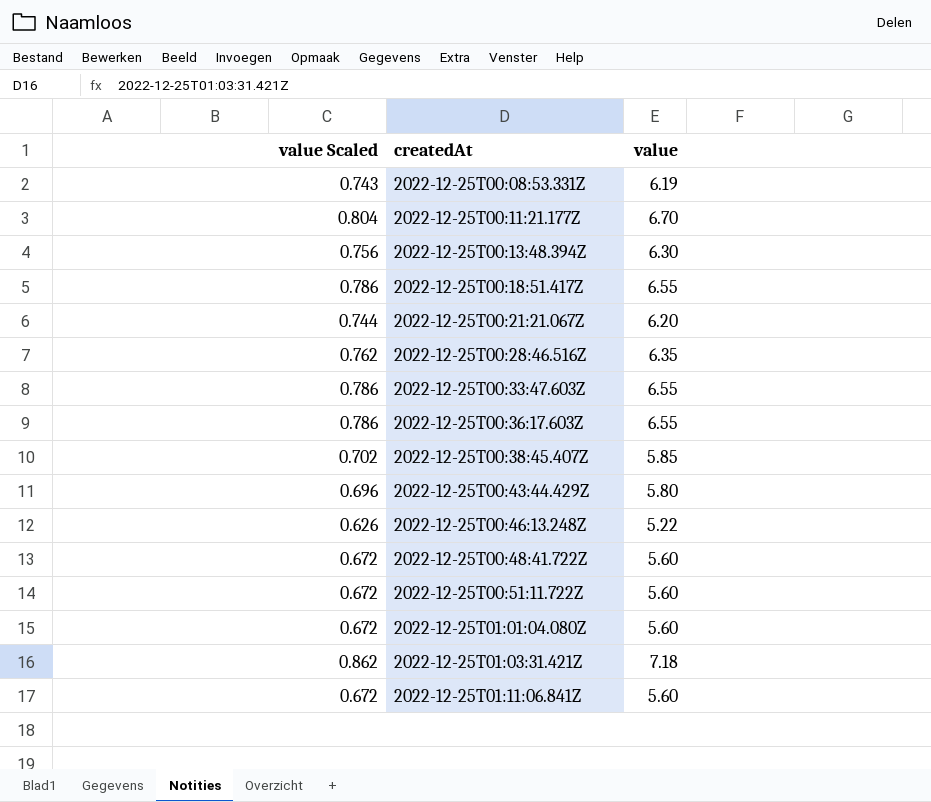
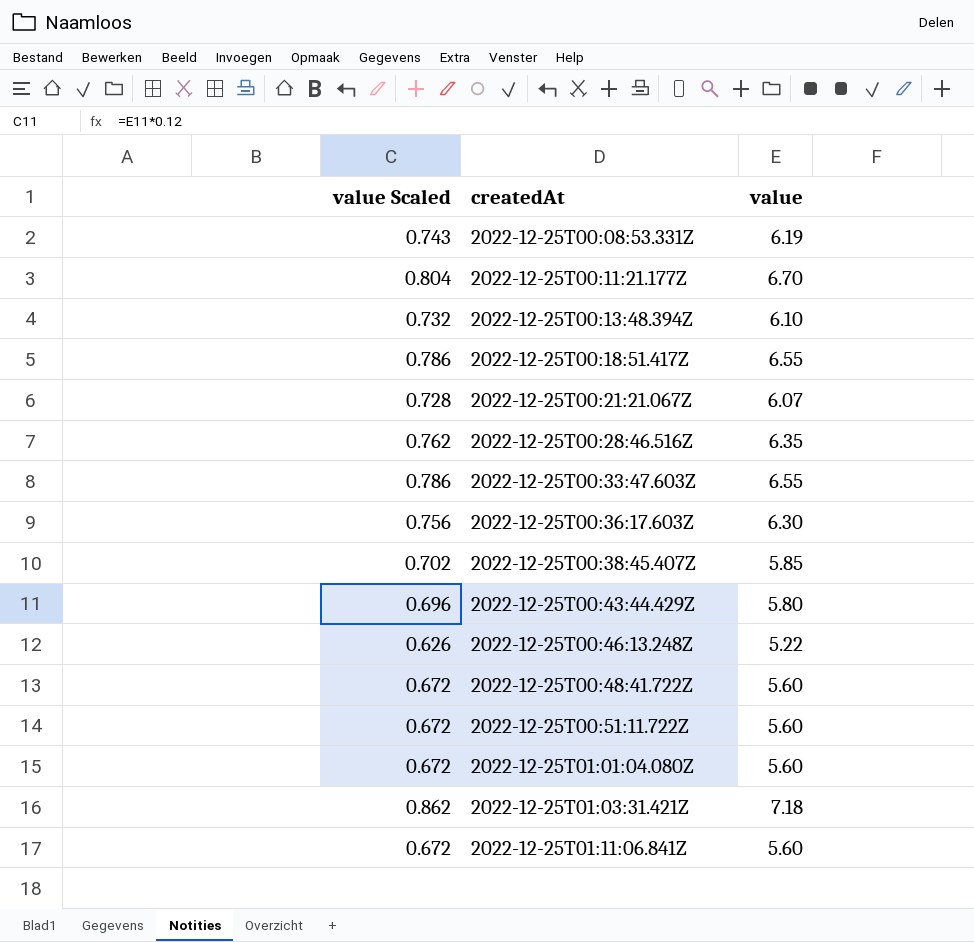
2022-12-25T00:13:48.394Z | value Scaled: 0.756 -> 0.732
2022-12-25T00:13:48.394Z | value: 6.30 -> 6.10
2022-12-25T00:21:21.067Z | value Scaled: 0.744 -> 0.728
2022-12-25T00:21:21.067Z | value: 6.20 -> 6.07
2022-12-25T00:36:17.603Z | value Scaled: 0.786 -> 0.756
2022-12-25T00:36:17.603Z | value: 6.55 -> 6.30

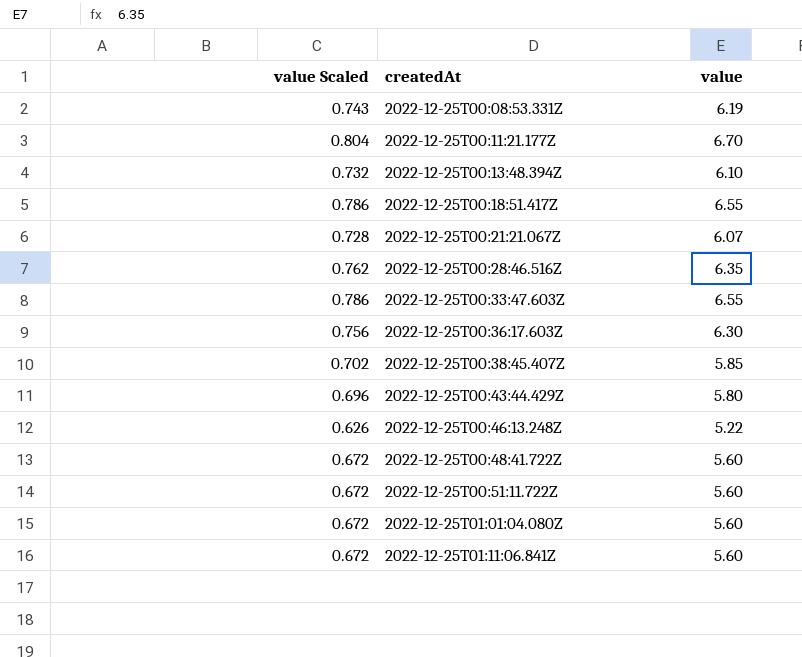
row 2022-12-25T01:03:31.421Z: 0.862 | 7.18 -> none

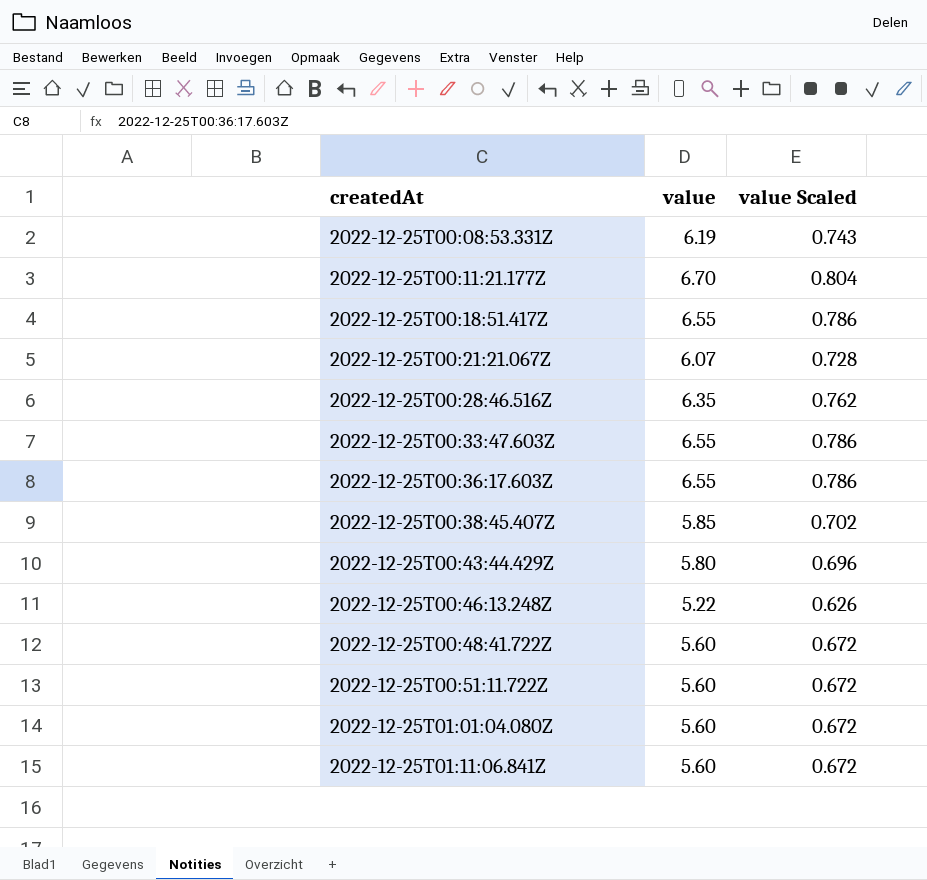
column value Scaled | position: 1 -> 3
row 2022-12-25T00:13:48.394Z: 0.732 | 6.10 -> none
2022-12-25T00:36:17.603Z | value: 6.30 -> 6.55
2022-12-25T00:36:17.603Z | value Scaled: 0.756 -> 0.786

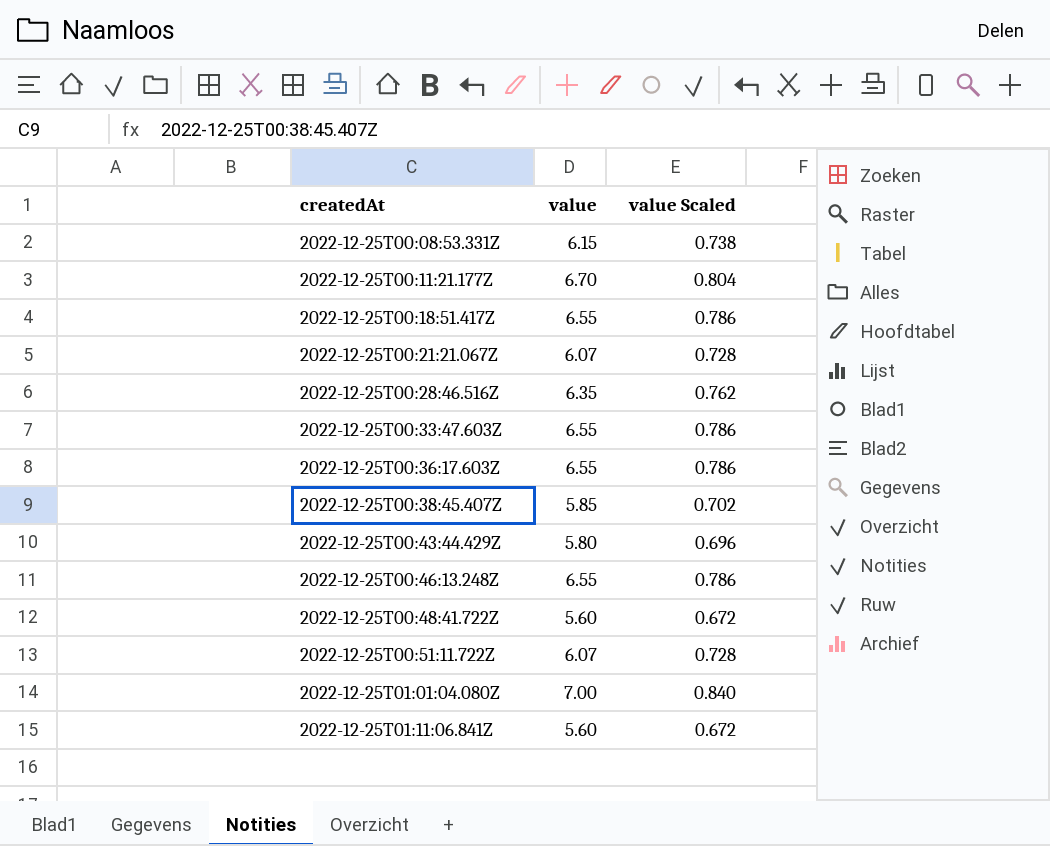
2022-12-25T00:08:53.331Z | value: 6.19 -> 6.15
2022-12-25T00:08:53.331Z | value Scaled: 0.743 -> 0.738
2022-12-25T00:46:13.248Z | value: 5.22 -> 6.55
2022-12-25T00:46:13.248Z | value Scaled: 0.626 -> 0.786
2022-12-25T00:51:11.722Z | value: 5.60 -> 6.07
2022-12-25T00:51:11.722Z | value Scaled: 0.672 -> 0.728
2022-12-25T01:01:04.080Z | value: 5.60 -> 7.00
2022-12-25T01:01:04.080Z | value Scaled: 0.672 -> 0.840

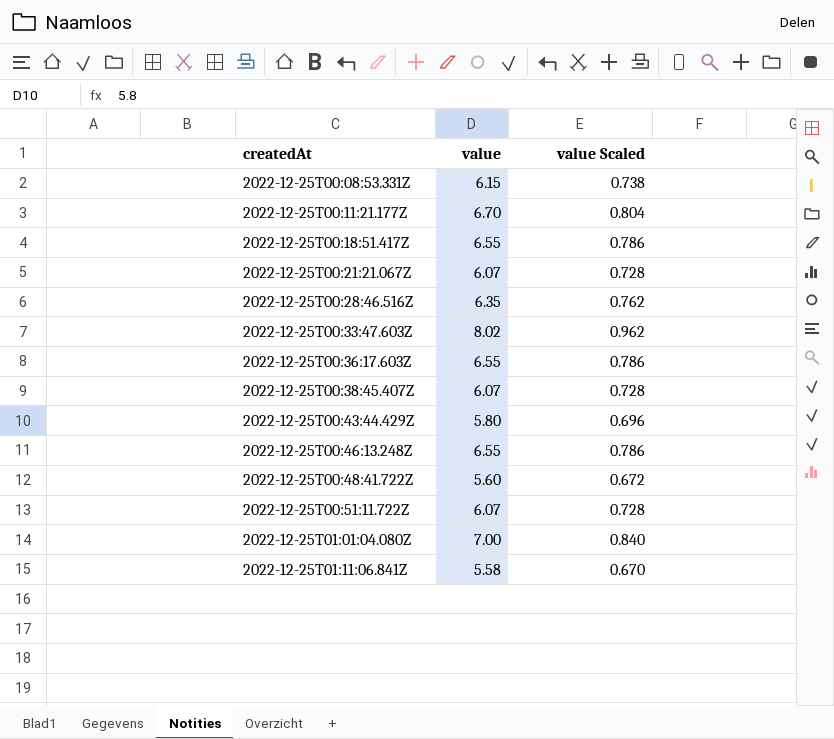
2022-12-25T00:33:47.603Z | value: 6.55 -> 8.02
2022-12-25T00:33:47.603Z | value Scaled: 0.786 -> 0.962
2022-12-25T00:38:45.407Z | value: 5.85 -> 6.07
2022-12-25T00:38:45.407Z | value Scaled: 0.702 -> 0.728
2022-12-25T01:11:06.841Z | value: 5.60 -> 5.58
2022-12-25T01:11:06.841Z | value Scaled: 0.672 -> 0.670

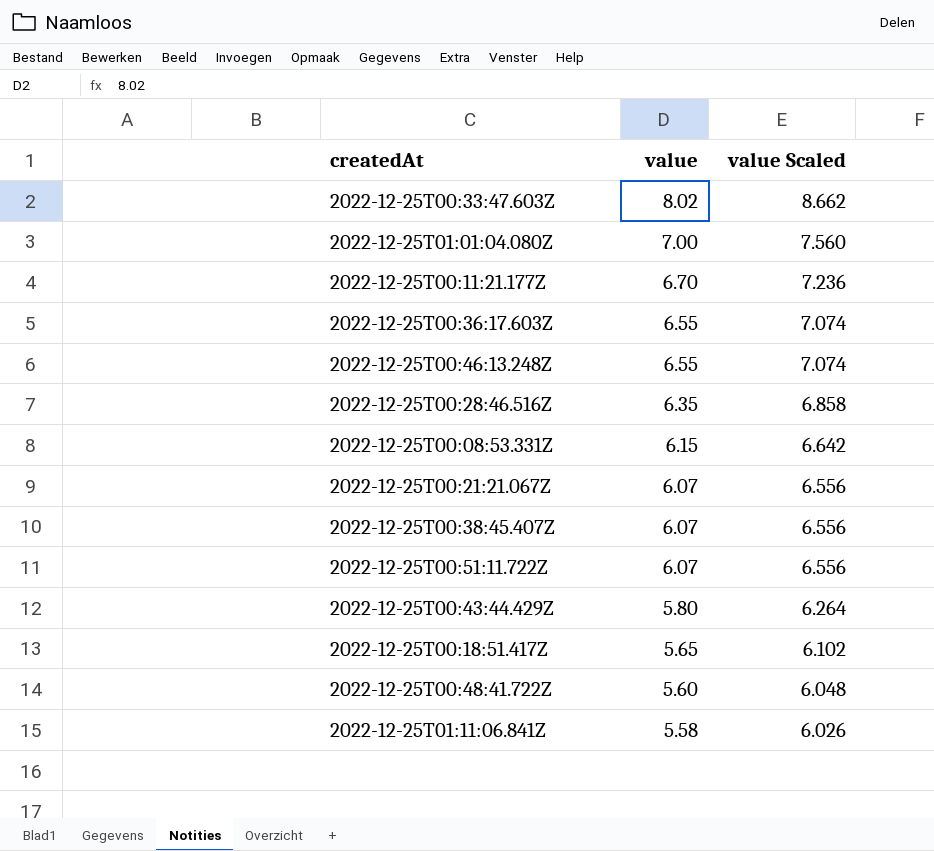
row order: createdAt ascending -> value descending
column value Scaled | formula: [value] * 0.12 -> [value] * 1.08
2022-12-25T00:18:51.417Z | value: 6.55 -> 5.65

